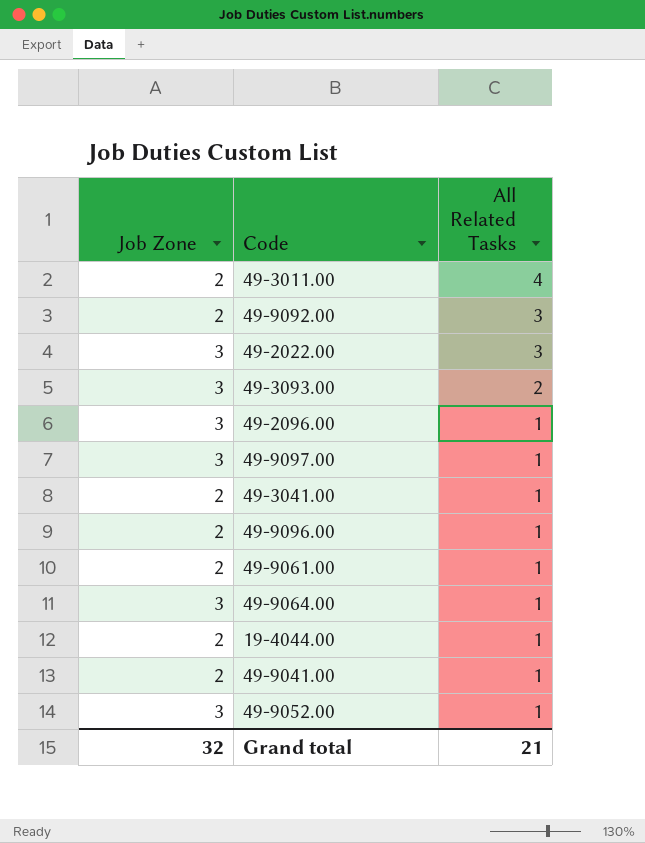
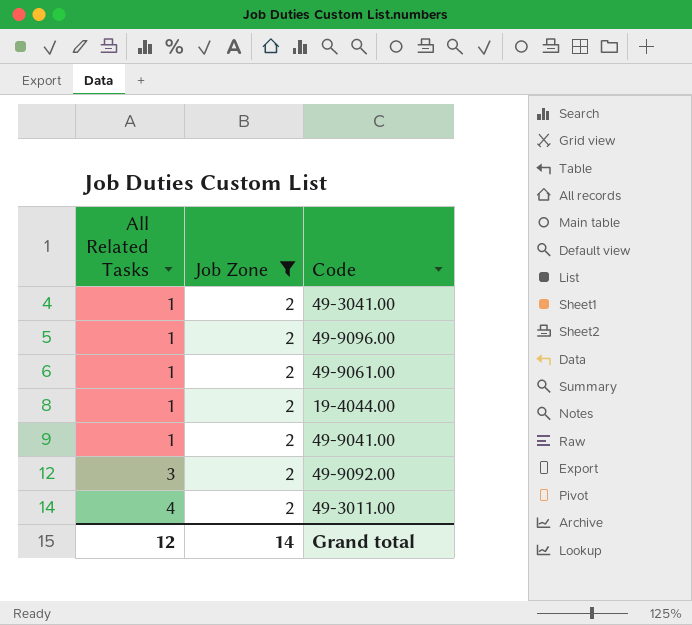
filter: none -> Job Zone = 2
row order: All Related Tasks descending -> All Related Tasks ascending
column All Related Tasks | position: 3 -> 1
Grand total | All Related Tasks: 21 -> 12
Grand total | Job Zone: 32 -> 14

